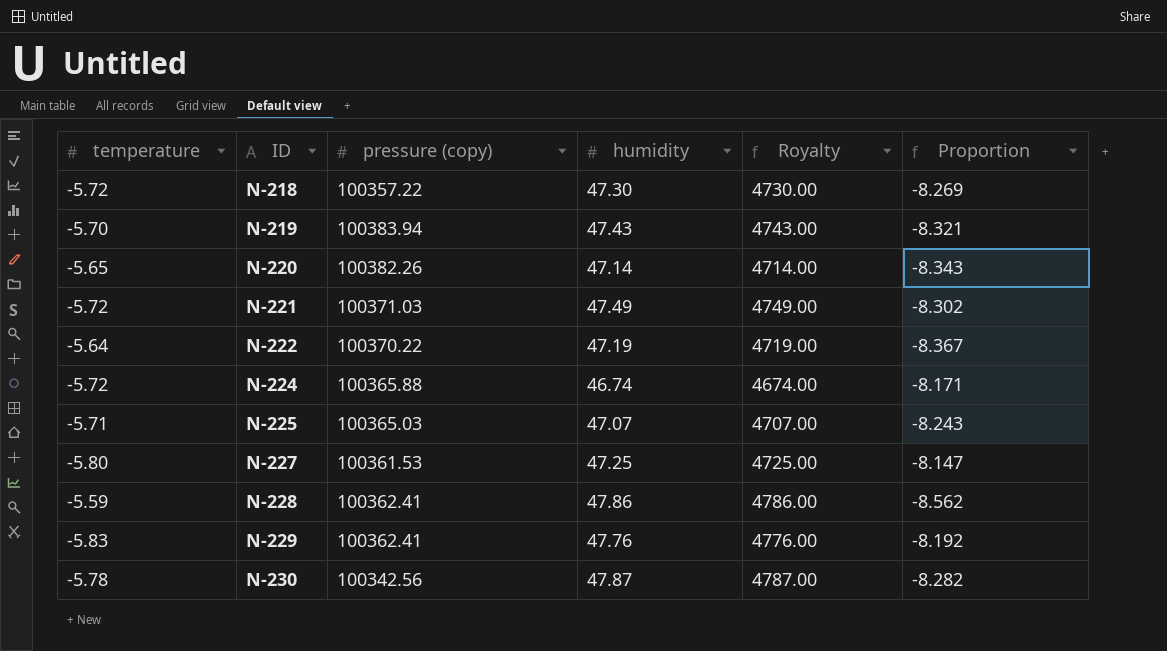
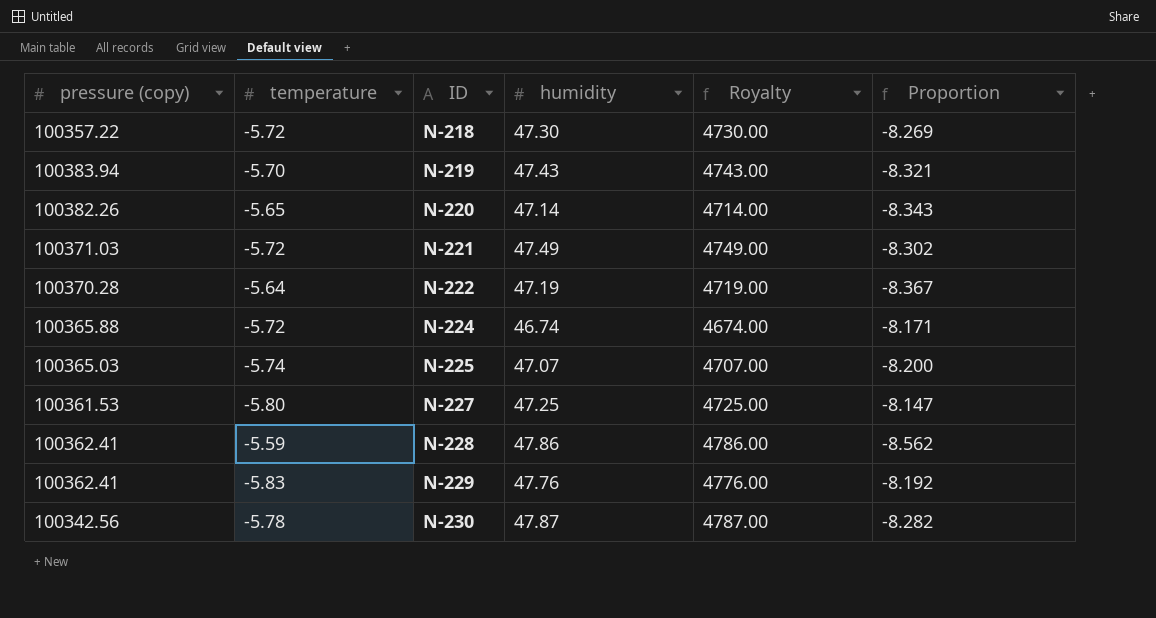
column pressure (copy) | position: 3 -> 1
N-222 | pressure (copy): 100370.22 -> 100370.28
N-225 | temperature: -5.71 -> -5.74
N-225 | Proportion: -8.243 -> -8.200

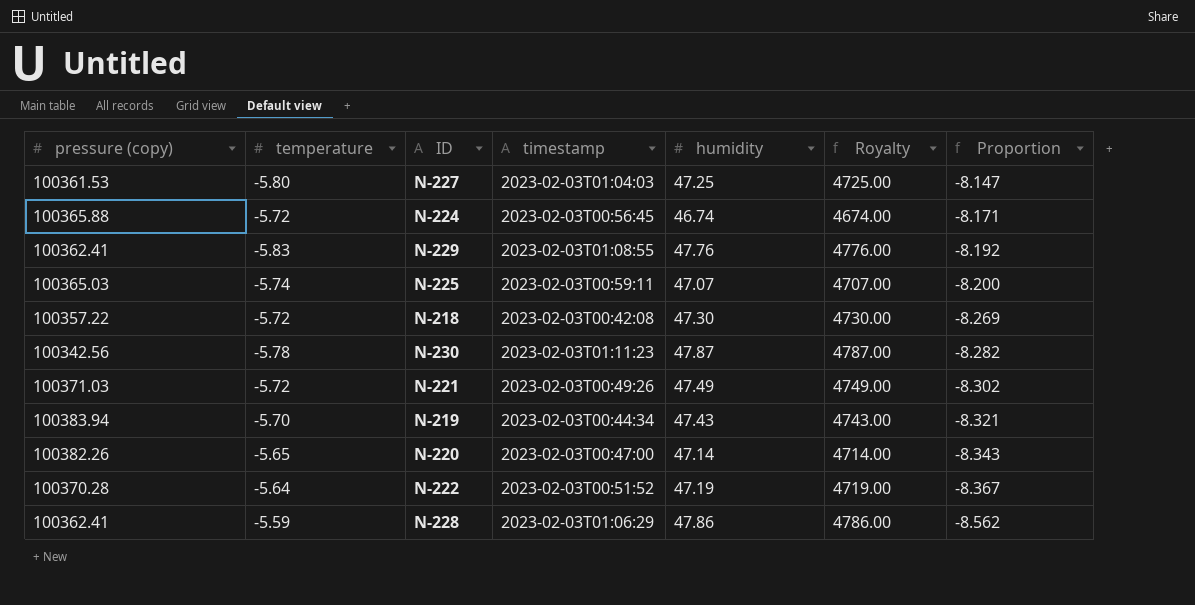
row order: ID ascending -> Proportion descending
column timestamp | position: none -> 4

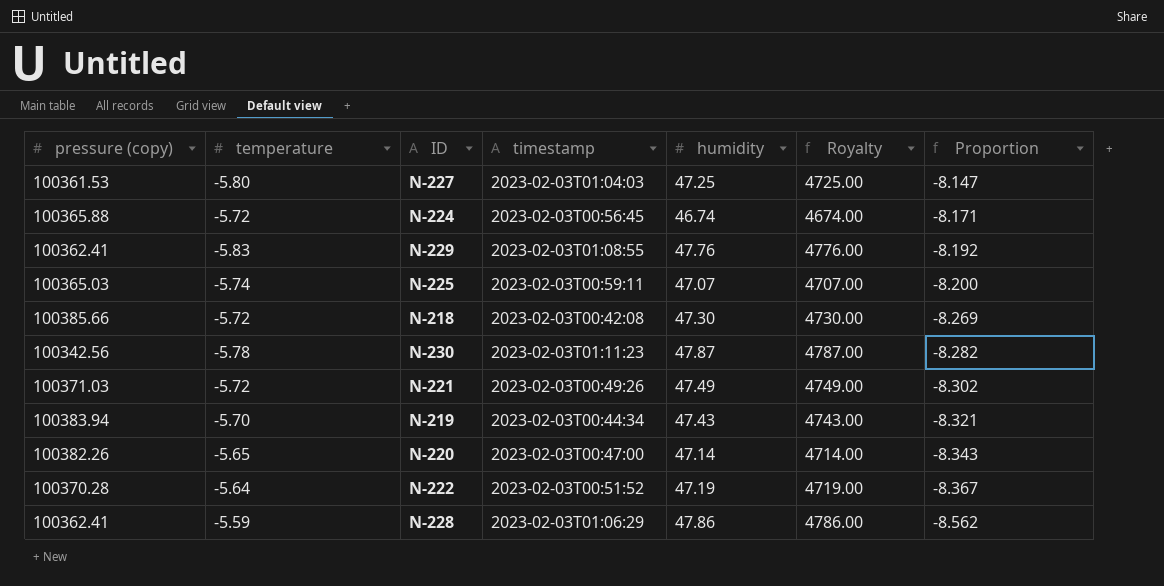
N-218 | pressure (copy): 100357.22 -> 100385.66

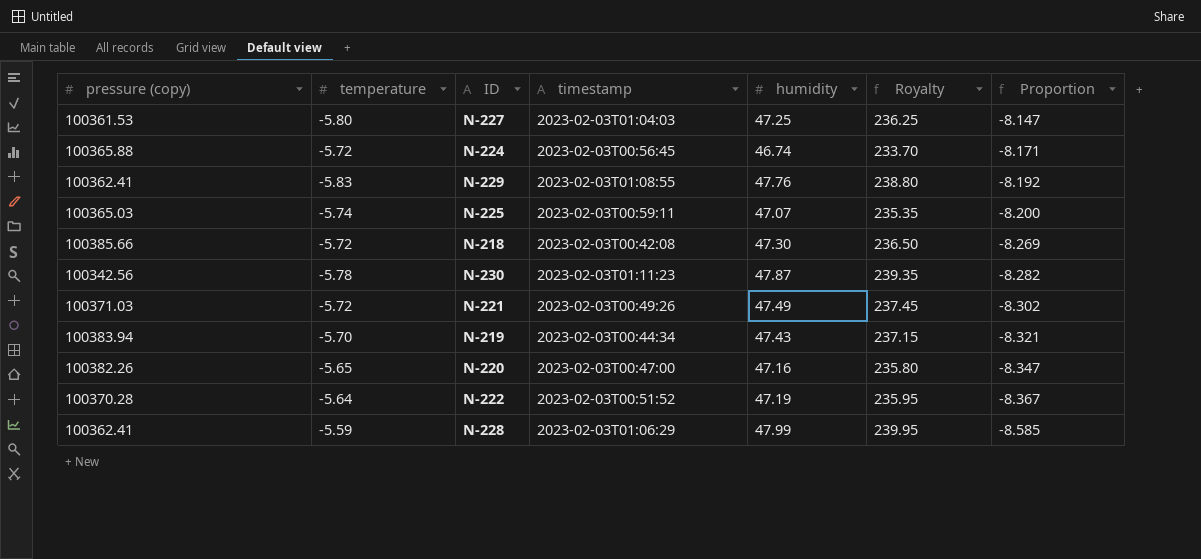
column Royalty | formula: [humidity] * 100 -> [humidity] * 5
N-220 | humidity: 47.14 -> 47.16
N-220 | Proportion: -8.343 -> -8.347
N-228 | humidity: 47.86 -> 47.99
N-228 | Proportion: -8.562 -> -8.585

